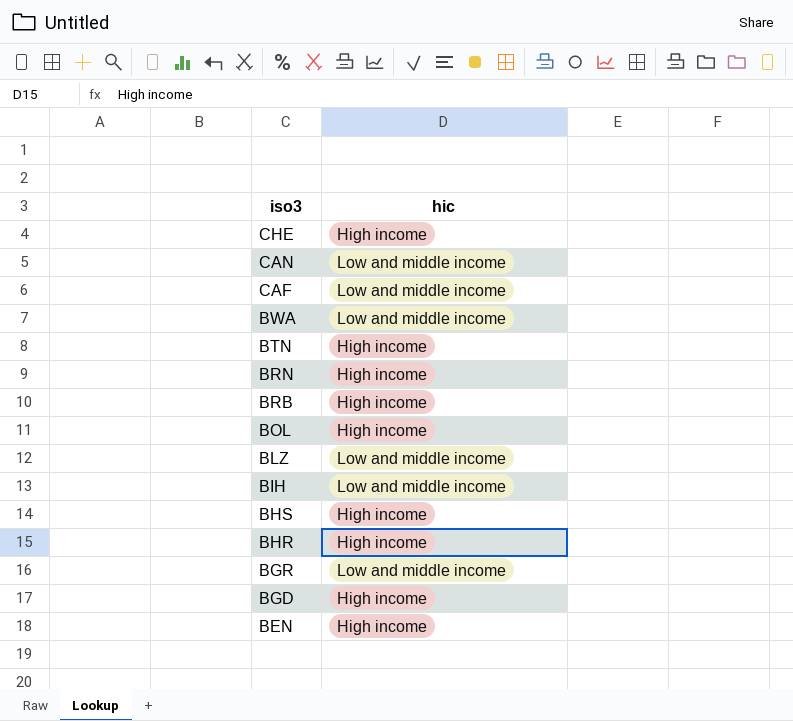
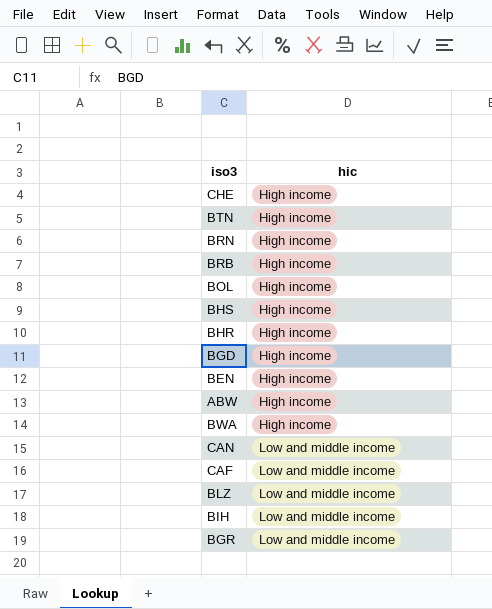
row order: iso3 descending -> hic ascending
row ABW: none -> High income
BWA | hic: Low and middle income -> High income

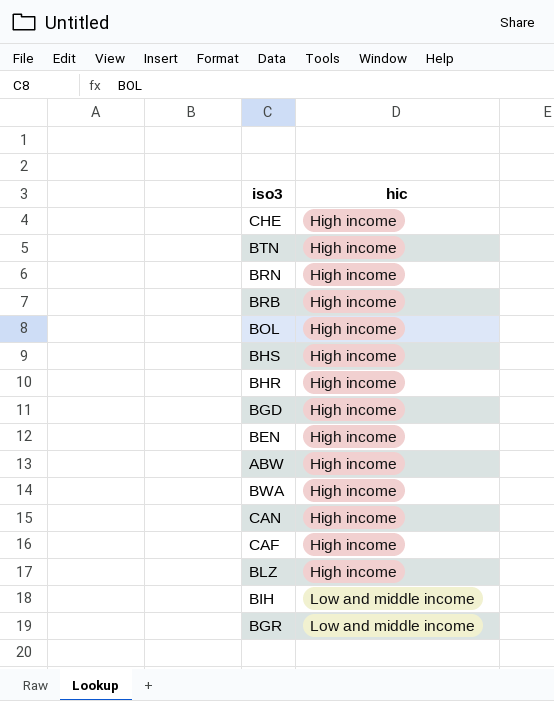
CAN | hic: Low and middle income -> High income
CAF | hic: Low and middle income -> High income
BLZ | hic: Low and middle income -> High income

